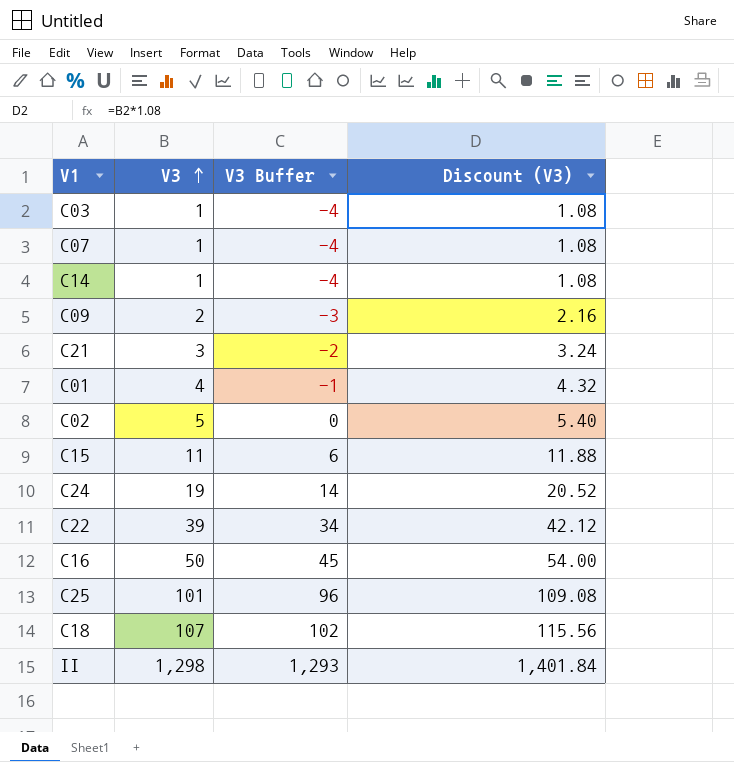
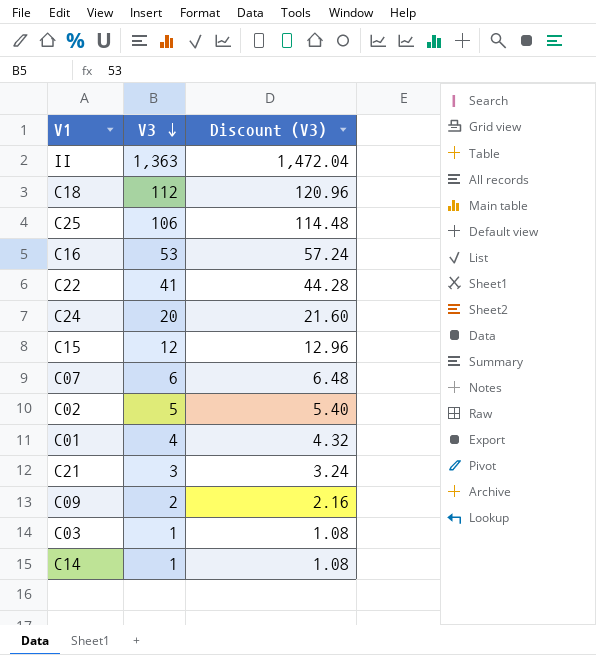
row order: V3 ascending -> V3 descending
column V3 Buffer | formula: [V3] - 5 -> none
II | V3: 1,298 -> 1,363
II | Discount (V3): 1,401.84 -> 1,472.04
C18 | V3: 107 -> 112
C18 | Discount (V3): 115.56 -> 120.96
C25 | V3: 101 -> 106
C25 | Discount (V3): 109.08 -> 114.48
C16 | V3: 50 -> 53
C16 | Discount (V3): 54.00 -> 57.24
C22 | V3: 39 -> 41
C22 | Discount (V3): 42.12 -> 44.28
C24 | V3: 19 -> 20
C24 | Discount (V3): 20.52 -> 21.60
C15 | V3: 11 -> 12
C15 | Discount (V3): 11.88 -> 12.96
C07 | V3: 1 -> 6
C07 | Discount (V3): 1.08 -> 6.48

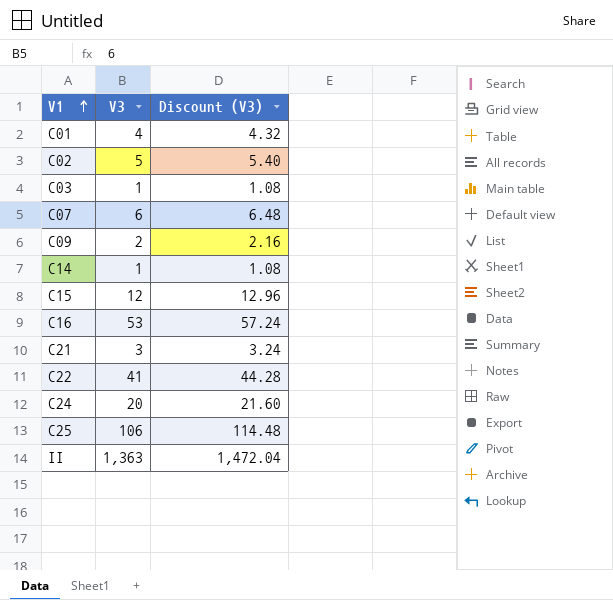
row order: V3 descending -> V1 ascending
row C18: 112 | 120.96 -> none

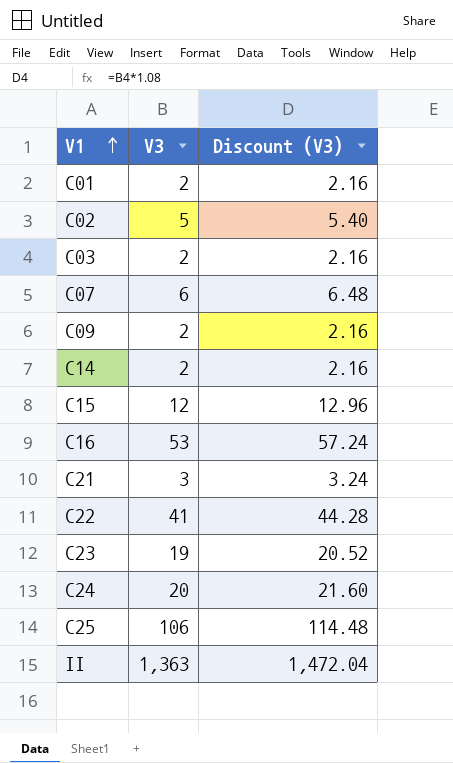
C01 | V3: 4 -> 2
C01 | Discount (V3): 4.32 -> 2.16
C03 | V3: 1 -> 2
C03 | Discount (V3): 1.08 -> 2.16
C14 | V3: 1 -> 2
C14 | Discount (V3): 1.08 -> 2.16
row C23: none -> 19 | 20.52

